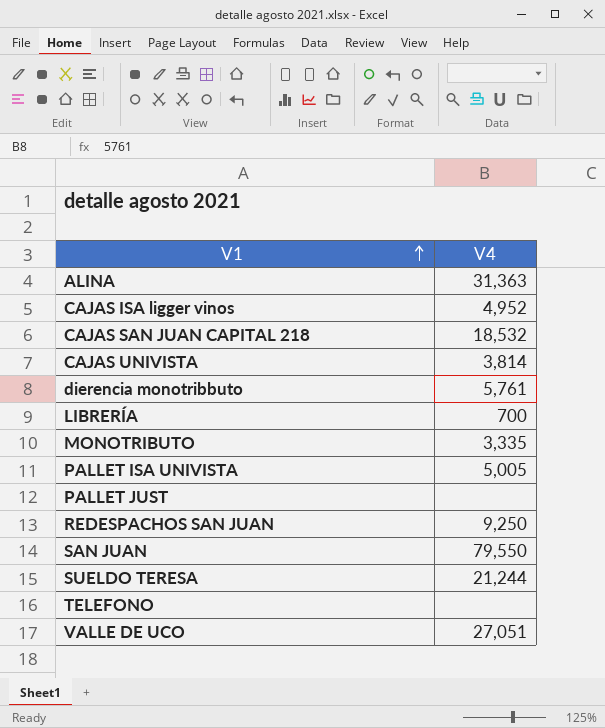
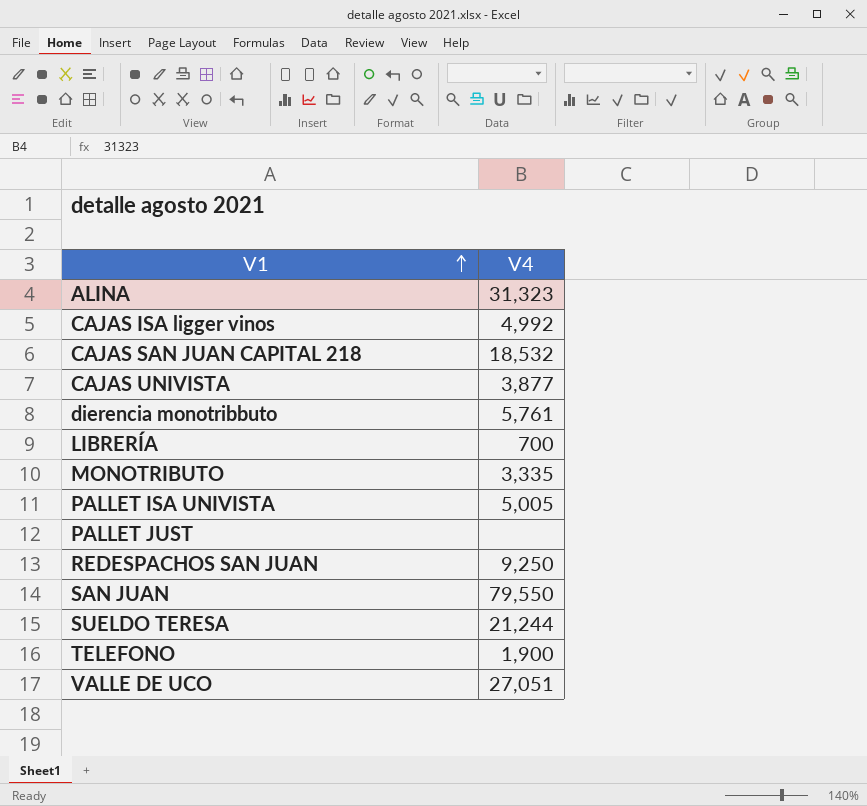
ALINA | V4: 31,363 -> 31,323
CAJAS ISA ligger vinos | V4: 4,952 -> 4,992
CAJAS UNIVISTA | V4: 3,814 -> 3,877
TELEFONO | V4: none -> 1,900

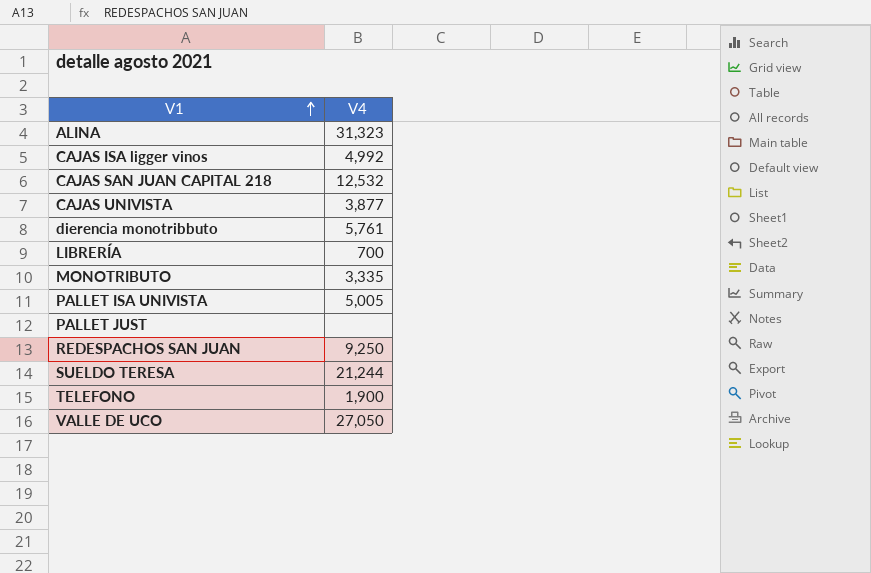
row SAN JUAN: 79,550 -> none
CAJAS SAN JUAN CAPITAL 218 | V4: 18,532 -> 12,532
VALLE DE UCO | V4: 27,051 -> 27,050

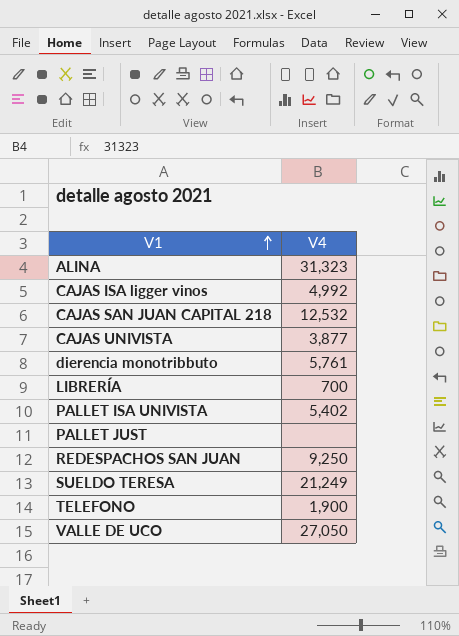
row MONOTRIBUTO: 3,335 -> none
PALLET ISA UNIVISTA | V4: 5,005 -> 5,402
SUELDO TERESA | V4: 21,244 -> 21,249

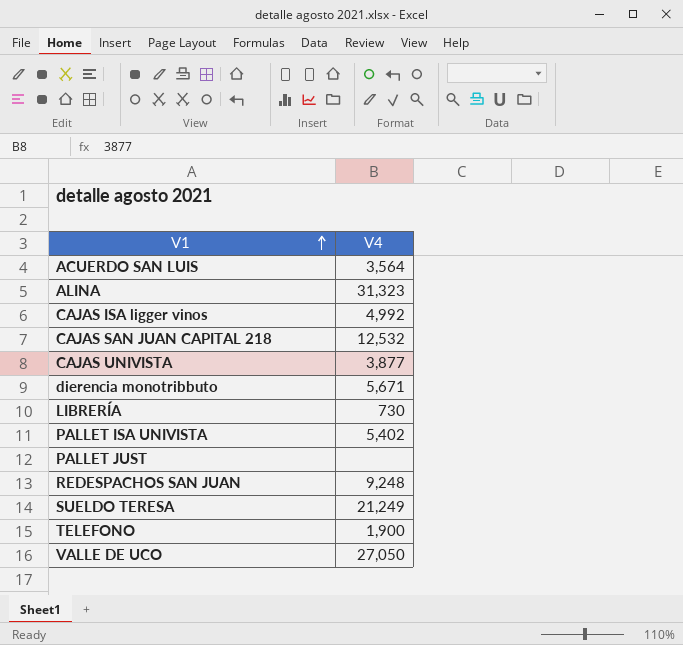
row ACUERDO SAN LUIS: none -> 3,564
dierencia monotribbuto | V4: 5,761 -> 5,671
LIBRERÍA | V4: 700 -> 730
REDESPACHOS SAN JUAN | V4: 9,250 -> 9,248

